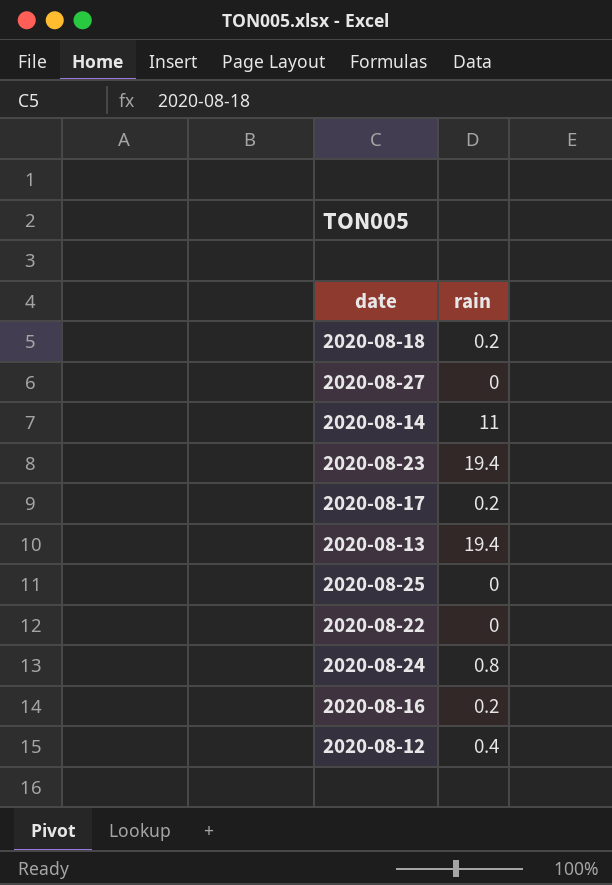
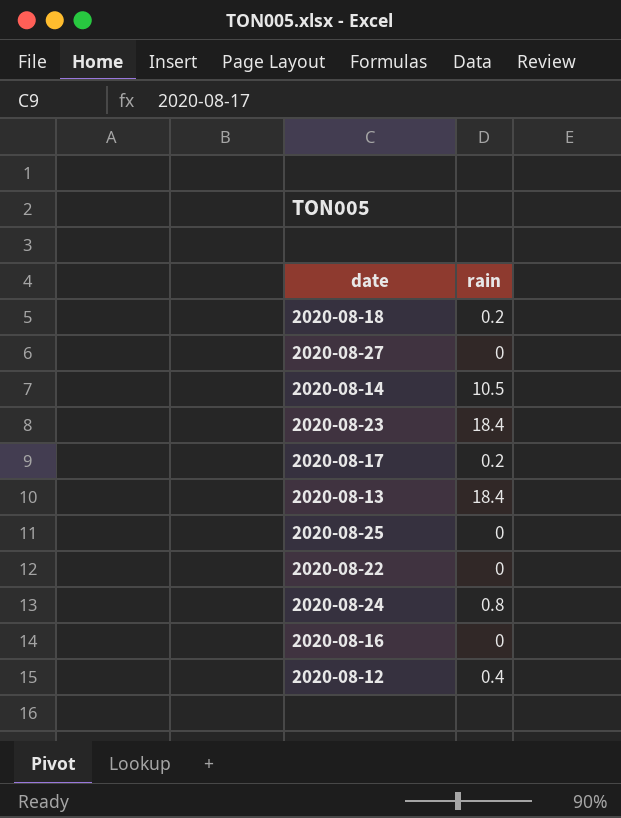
2020-08-14 | rain: 11 -> 10.5
2020-08-23 | rain: 19.4 -> 18.4
2020-08-13 | rain: 19.4 -> 18.4
2020-08-16 | rain: 0.2 -> 0

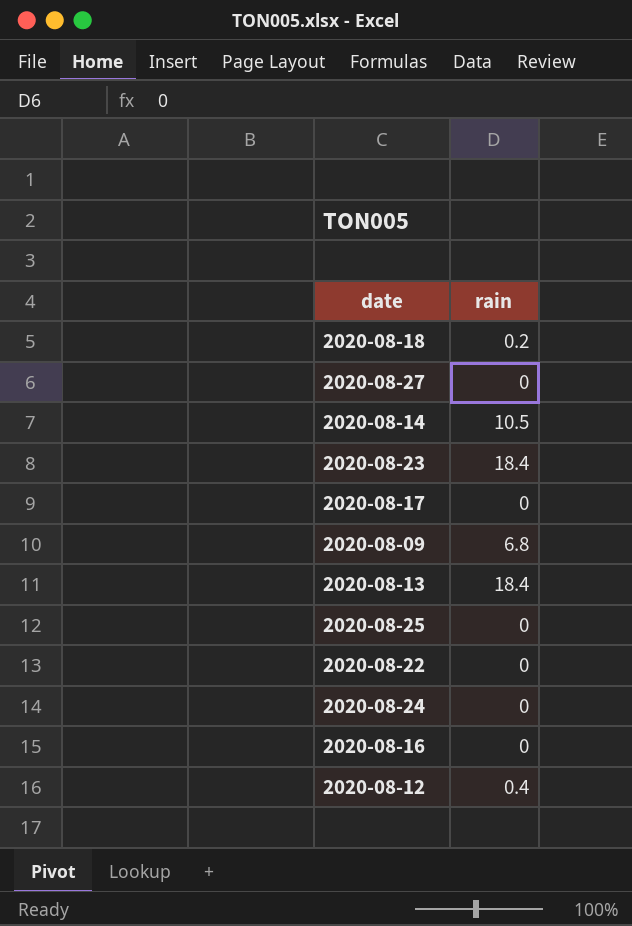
2020-08-17 | rain: 0.2 -> 0
row 2020-08-09: none -> 6.8
2020-08-24 | rain: 0.8 -> 0

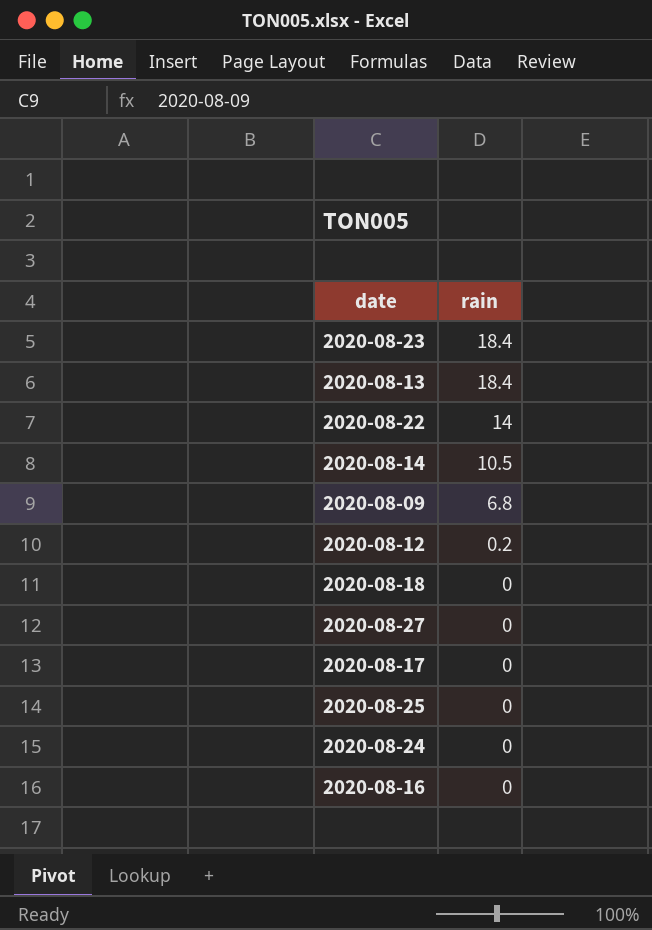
row order: none -> rain descending
2020-08-22 | rain: 0 -> 14
2020-08-12 | rain: 0.4 -> 0.2
2020-08-18 | rain: 0.2 -> 0

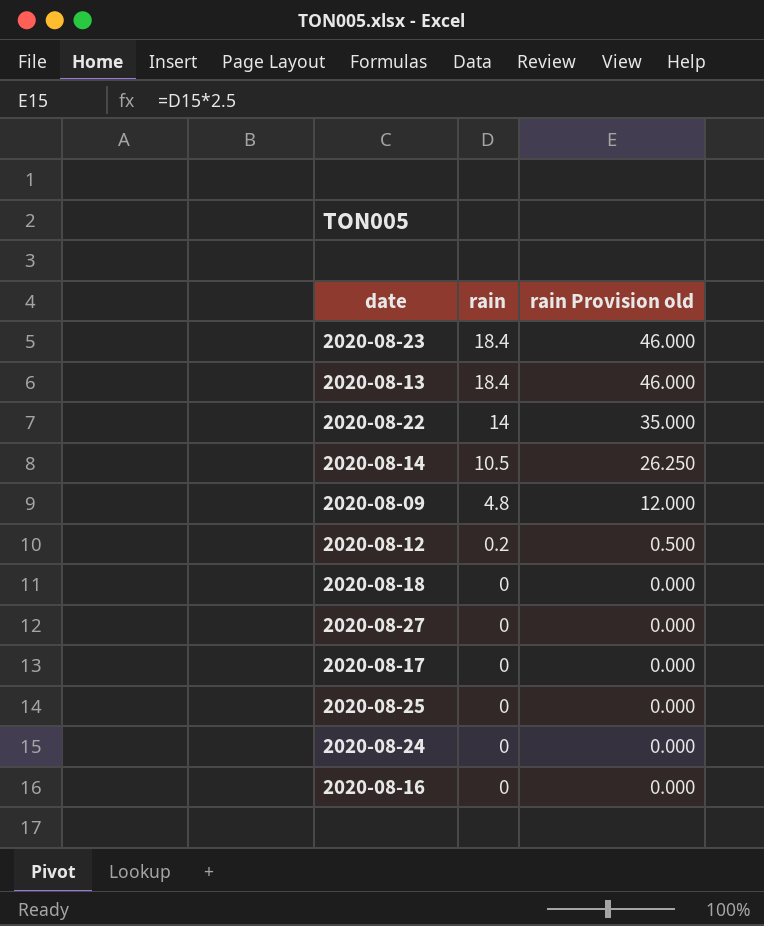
column rain Provision old | formula: none -> [rain] * 2.5
2020-08-09 | rain: 6.8 -> 4.8

